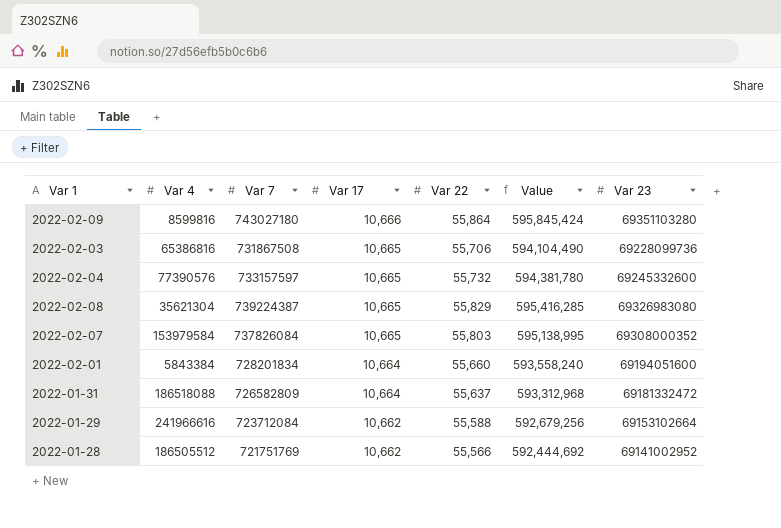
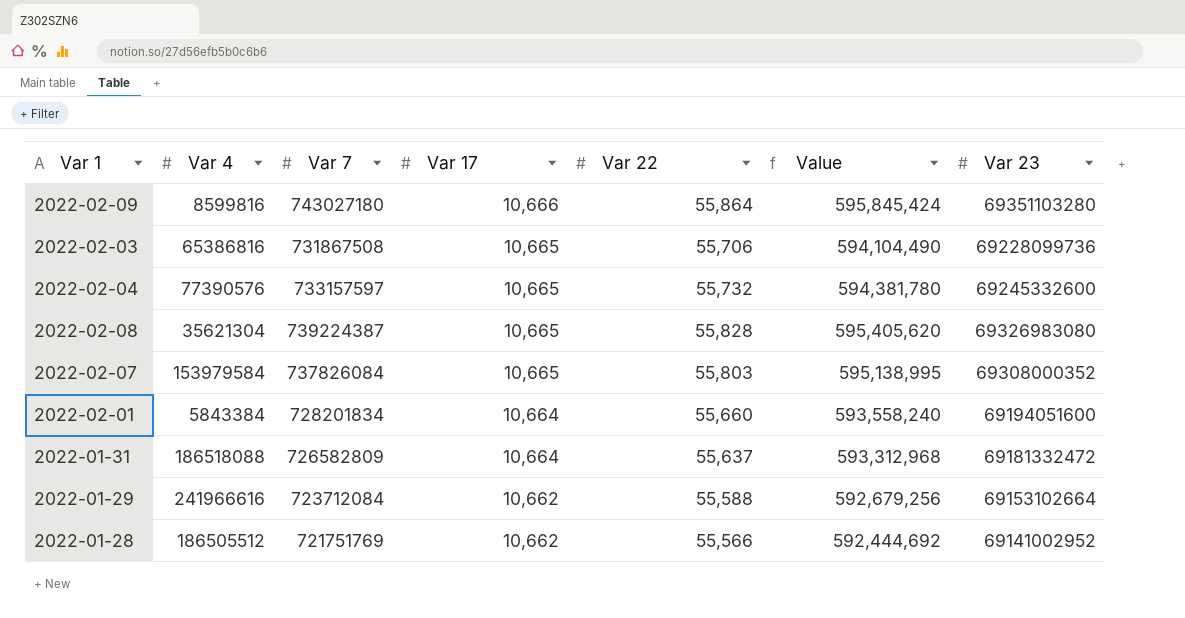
2022-02-08 | Var 22: 55,829 -> 55,828
2022-02-08 | Value: 595,416,285 -> 595,405,620

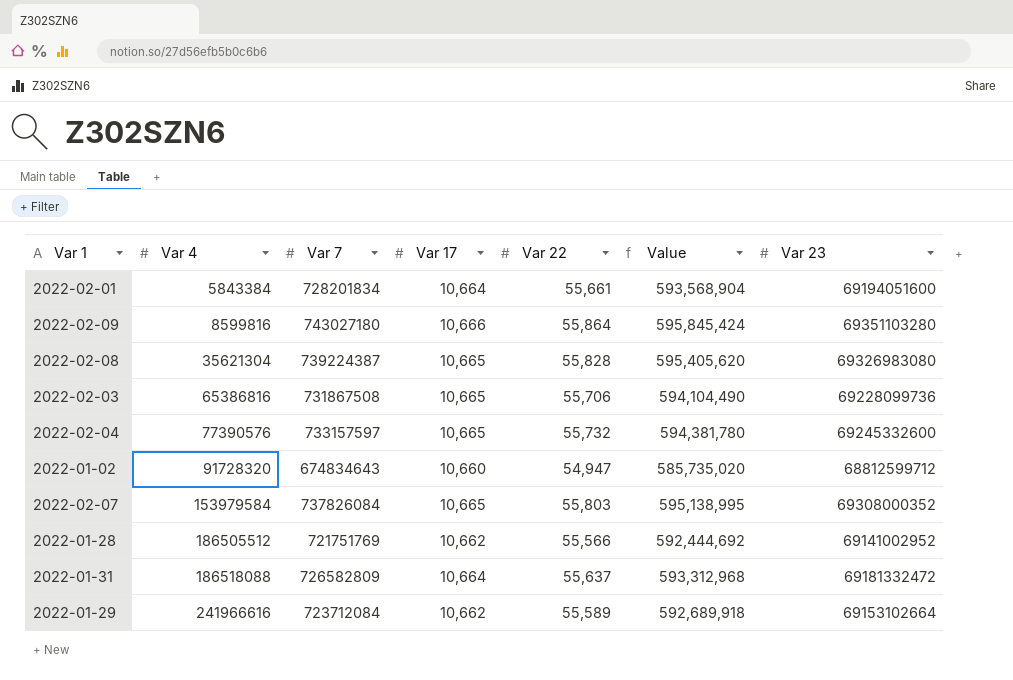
row order: Var 17 descending -> Var 4 ascending
2022-02-01 | Var 22: 55,660 -> 55,661
2022-02-01 | Value: 593,558,240 -> 593,568,904
row 2022-01-02: none -> 91728320 | 674834643 | 10,660 | 54,947 | 585,735,020 | 68812599712
2022-01-29 | Var 22: 55,588 -> 55,589
2022-01-29 | Value: 592,679,256 -> 592,689,918

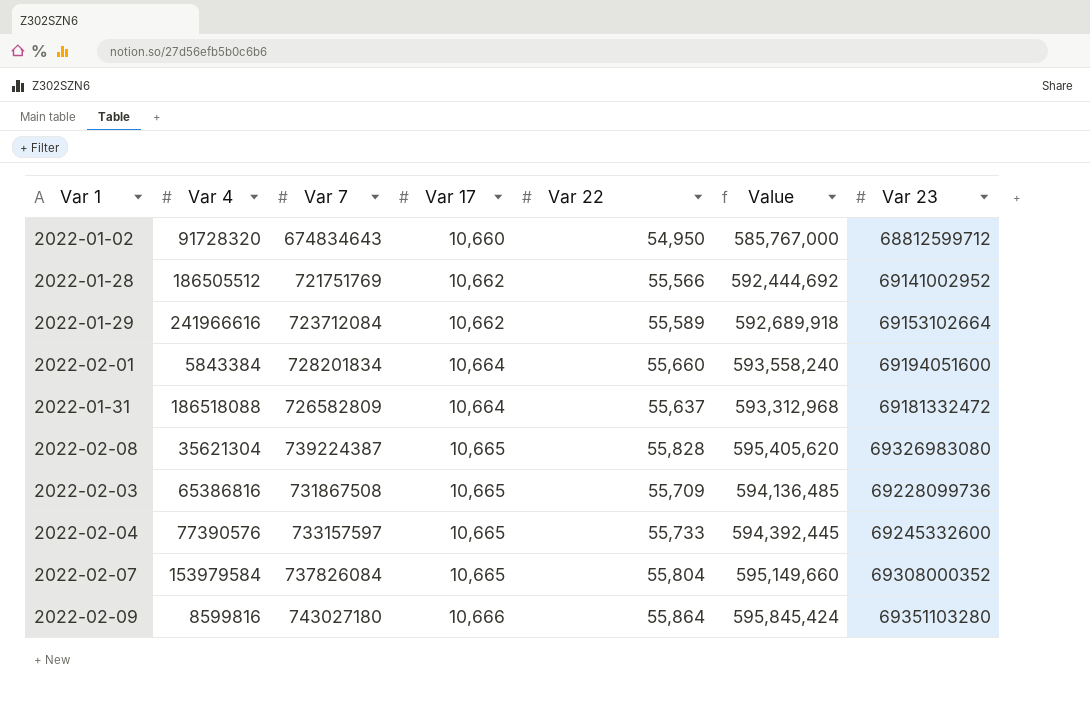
row order: Var 4 ascending -> Var 17 ascending
2022-01-02 | Var 22: 54,947 -> 54,950
2022-01-02 | Value: 585,735,020 -> 585,767,000
2022-02-01 | Var 22: 55,661 -> 55,660
2022-02-01 | Value: 593,568,904 -> 593,558,240
2022-02-03 | Var 22: 55,706 -> 55,709
2022-02-03 | Value: 594,104,490 -> 594,136,485
2022-02-04 | Var 22: 55,732 -> 55,733
2022-02-04 | Value: 594,381,780 -> 594,392,445
2022-02-07 | Var 22: 55,803 -> 55,804
2022-02-07 | Value: 595,138,995 -> 595,149,660

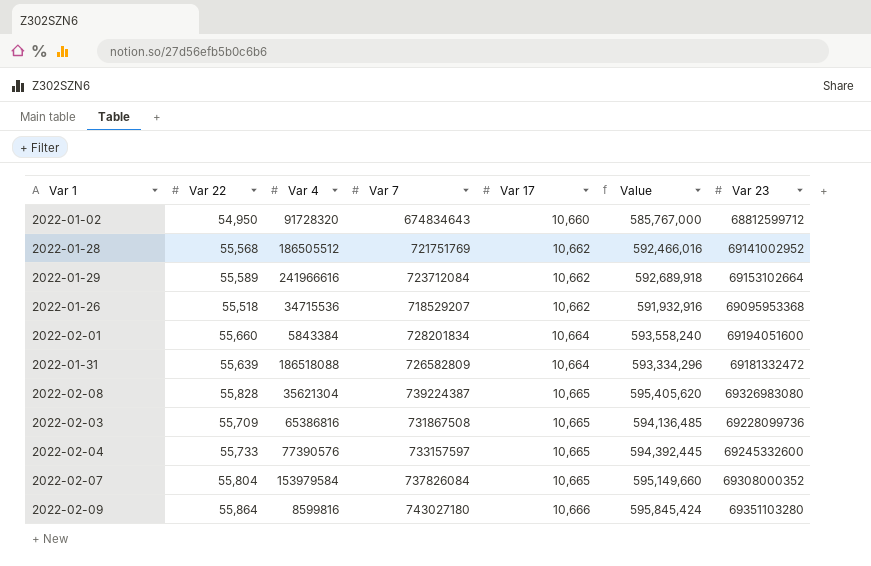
column Var 22 | position: 5 -> 2
2022-01-28 | Var 22: 55,566 -> 55,568
2022-01-28 | Value: 592,444,692 -> 592,466,016
row 2022-01-26: none -> 55,518 | 34715536 | 718529207 | 10,662 | 591,932,916 | 69095953368
2022-01-31 | Var 22: 55,637 -> 55,639
2022-01-31 | Value: 593,312,968 -> 593,334,296

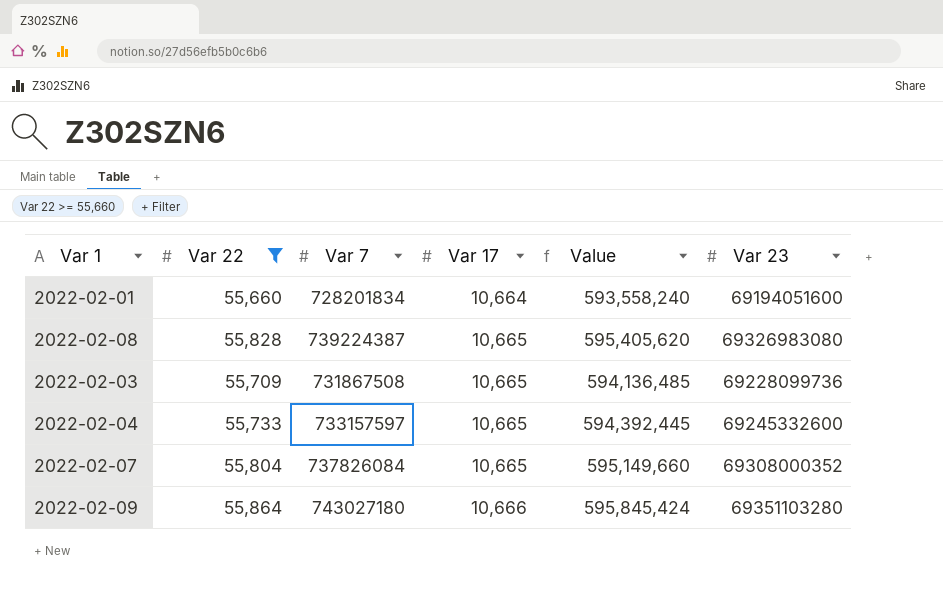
filter: none -> Var 22 >= 55,660
column Var 4 | position: 3 -> none

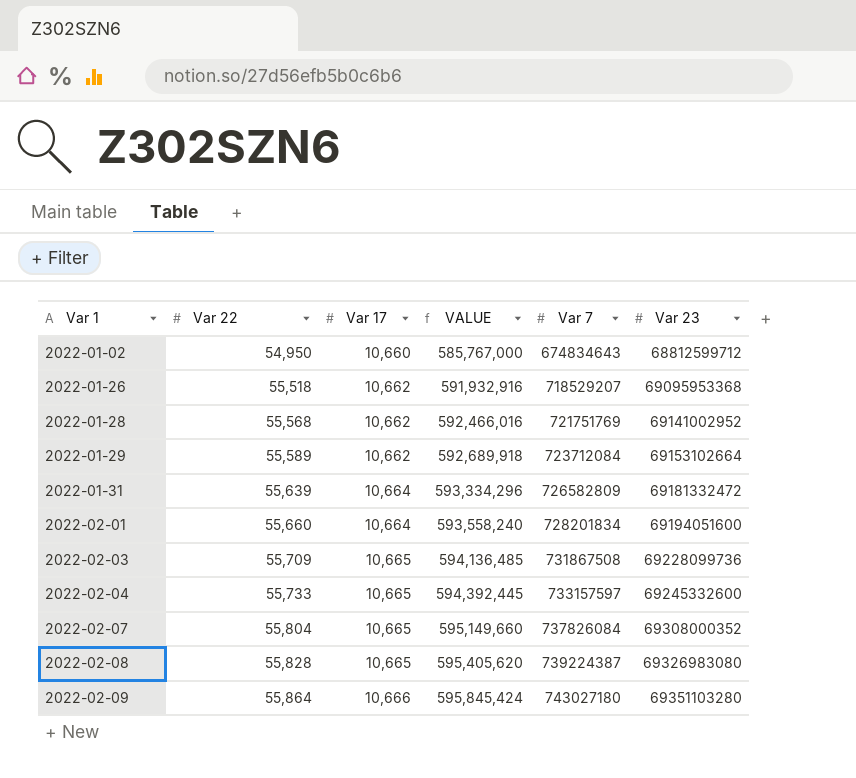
filter: Var 22 >= 55,660 -> none
row order: Var 17 ascending -> Var 1 ascending
column name: Value -> VALUE
column Var 7 | position: 3 -> 5

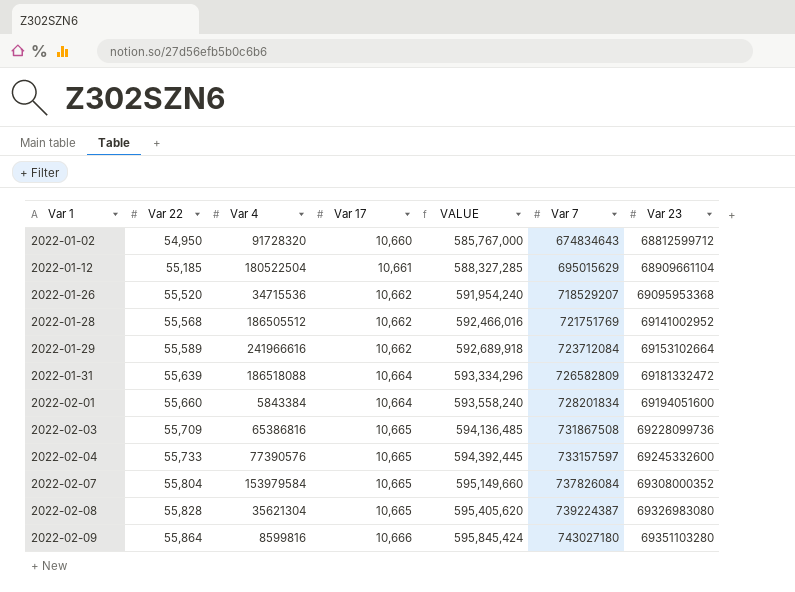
column Var 4 | position: none -> 3
row 2022-01-12: none -> 55,185 | 180522504 | 10,661 | 588,327,285 | 695015629 | 68909661104
2022-01-26 | Var 22: 55,518 -> 55,520
2022-01-26 | VALUE: 591,932,916 -> 591,954,240

